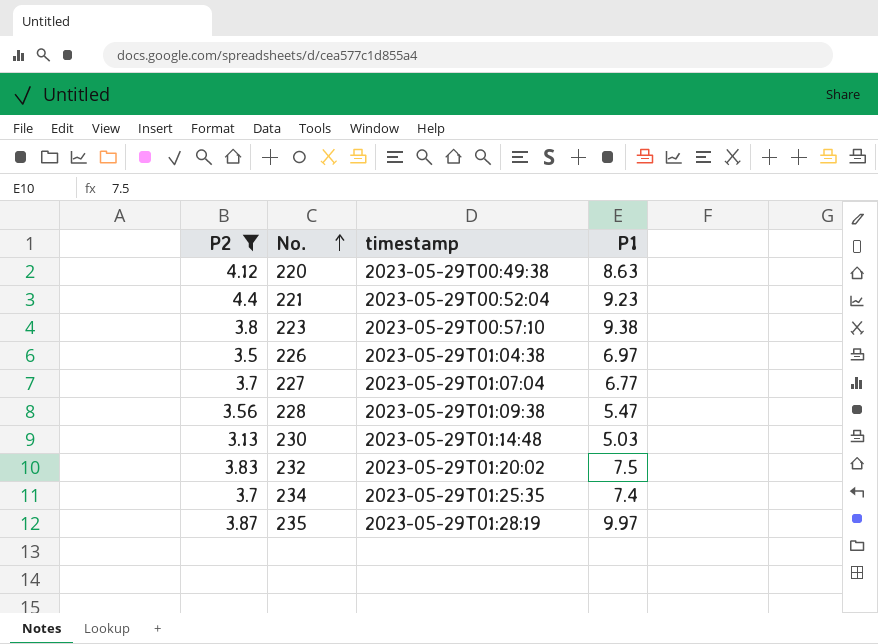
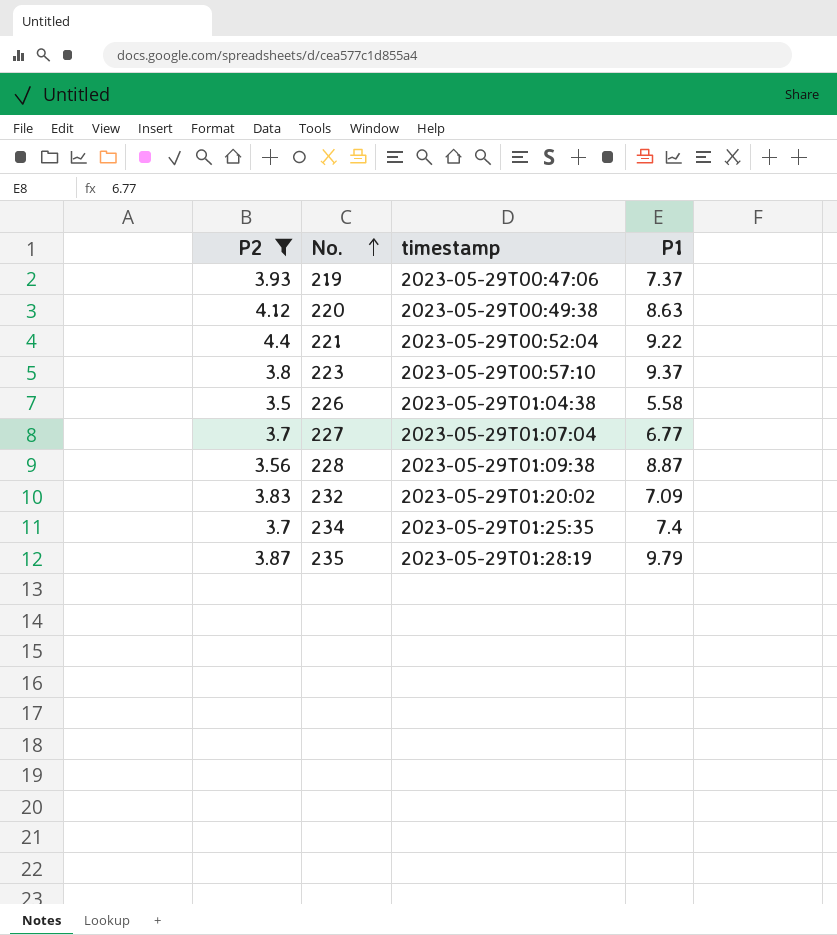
row 230: 3.13 | 2023-05-29T01:14:48 | 5.03 -> none
row 219: none -> 3.93 | 2023-05-29T00:47:06 | 7.37
221 | P1: 9.23 -> 9.22
223 | P1: 9.38 -> 9.37
226 | P1: 6.97 -> 5.58
228 | P1: 5.47 -> 8.87
232 | P1: 7.5 -> 7.09
235 | P1: 9.97 -> 9.79

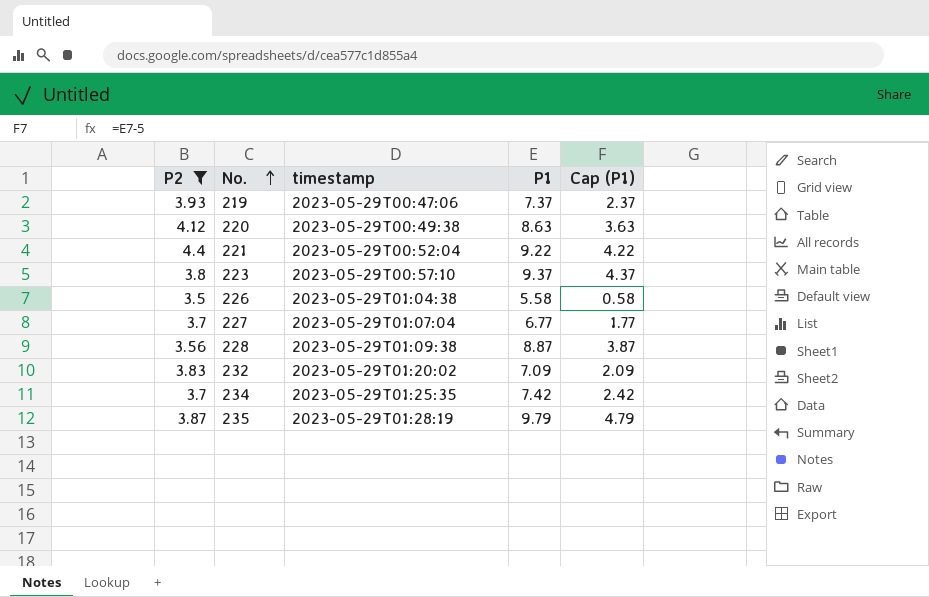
column Cap (P1) | formula: none -> [P1] - 5
234 | P1: 7.4 -> 7.42

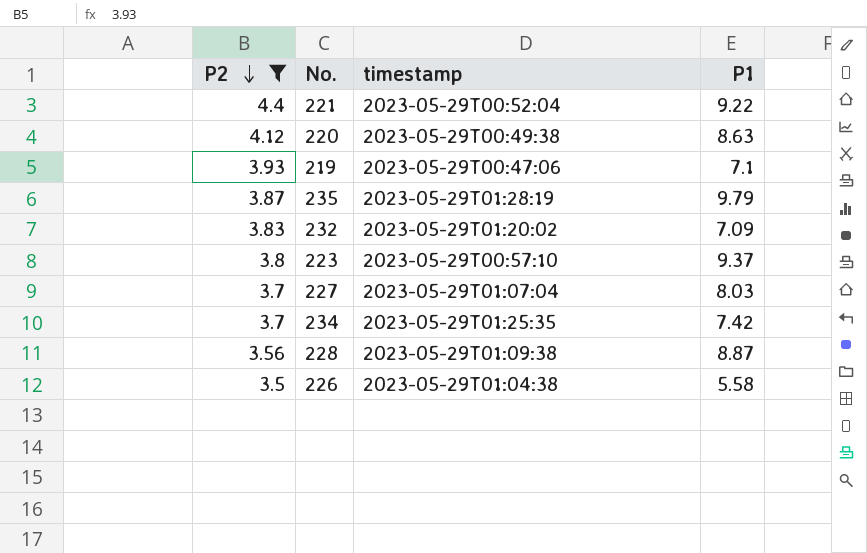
row order: No. ascending -> P2 descending
column Cap (P1) | formula: [P1] - 5 -> none
219 | P1: 7.37 -> 7.1
227 | P1: 6.77 -> 8.03

